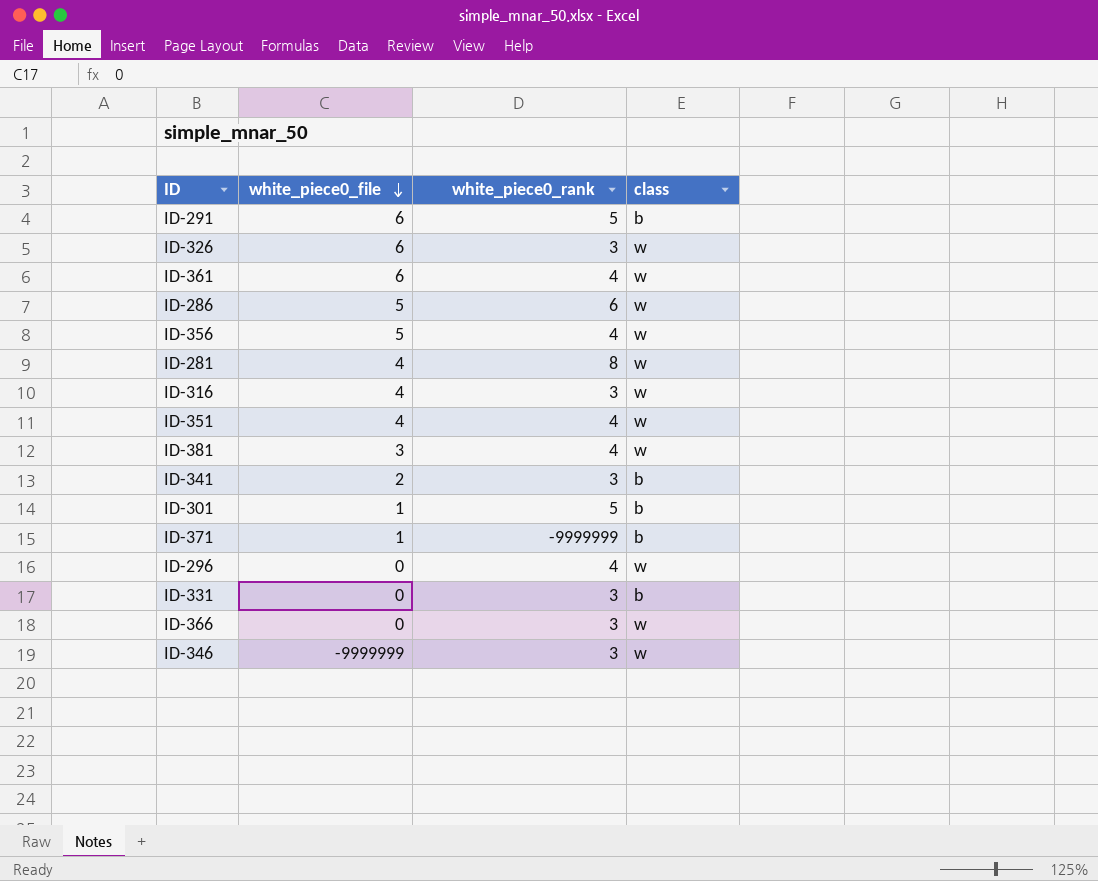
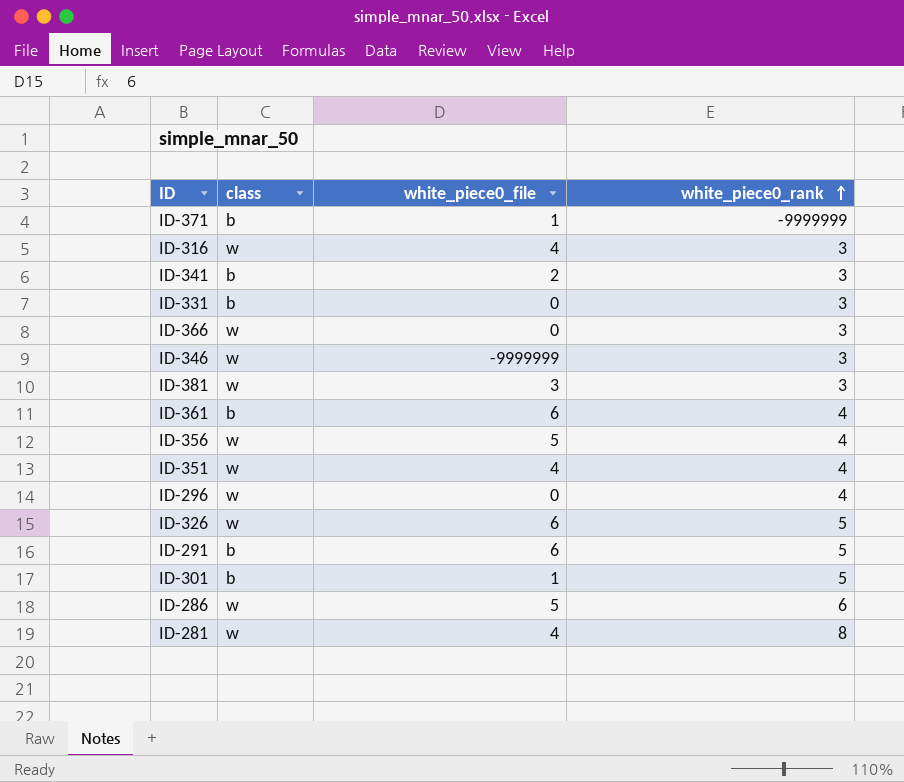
row order: white_piece0_file descending -> white_piece0_rank ascending
column class | position: 4 -> 2
ID-381 | white_piece0_rank: 4 -> 3
ID-361 | class: w -> b
ID-326 | white_piece0_rank: 3 -> 5

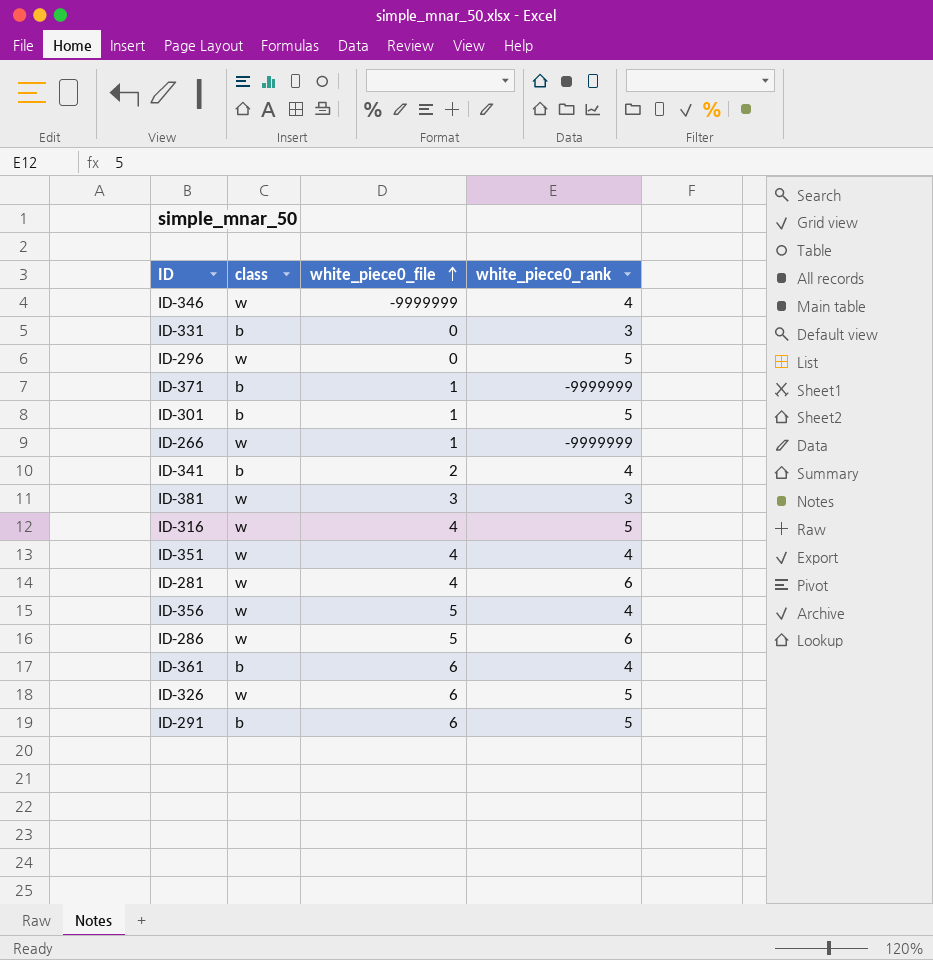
row order: white_piece0_rank ascending -> white_piece0_file ascending
row ID-366: w | 0 | 3 -> none
ID-346 | white_piece0_rank: 3 -> 4
ID-296 | white_piece0_rank: 4 -> 5
row ID-266: none -> w | 1 | -9999999
ID-341 | white_piece0_rank: 3 -> 4
ID-316 | white_piece0_rank: 3 -> 5
ID-281 | white_piece0_rank: 8 -> 6

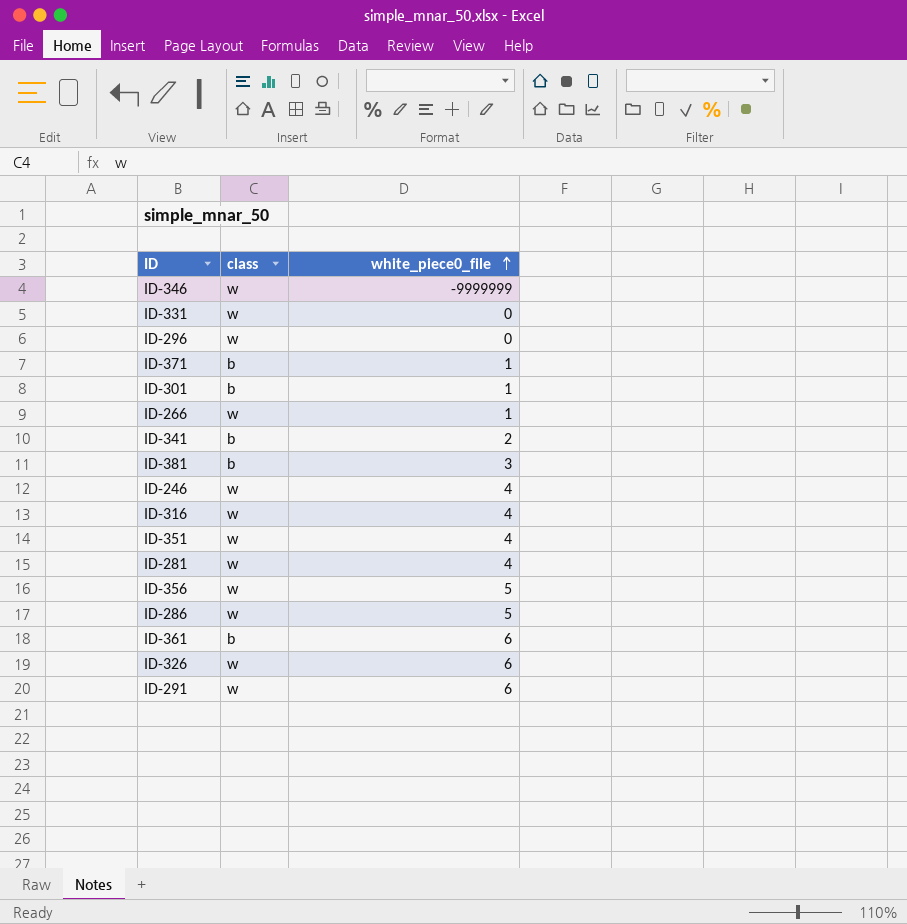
column white_piece0_rank | position: 4 -> none
ID-331 | class: b -> w
ID-381 | class: w -> b
row ID-246: none -> w | 4
ID-291 | class: b -> w

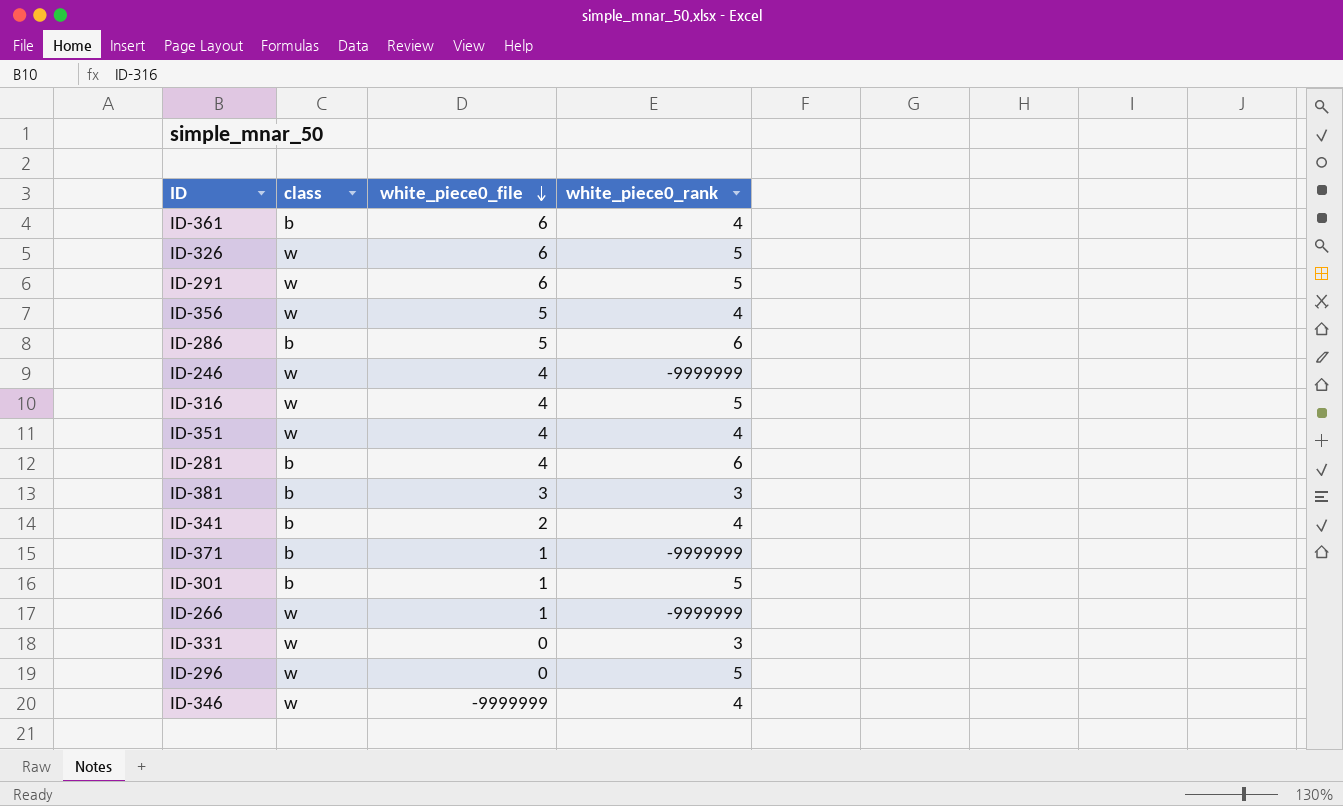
row order: white_piece0_file ascending -> white_piece0_file descending
column white_piece0_rank | position: none -> 4
ID-286 | class: w -> b
ID-281 | class: w -> b

